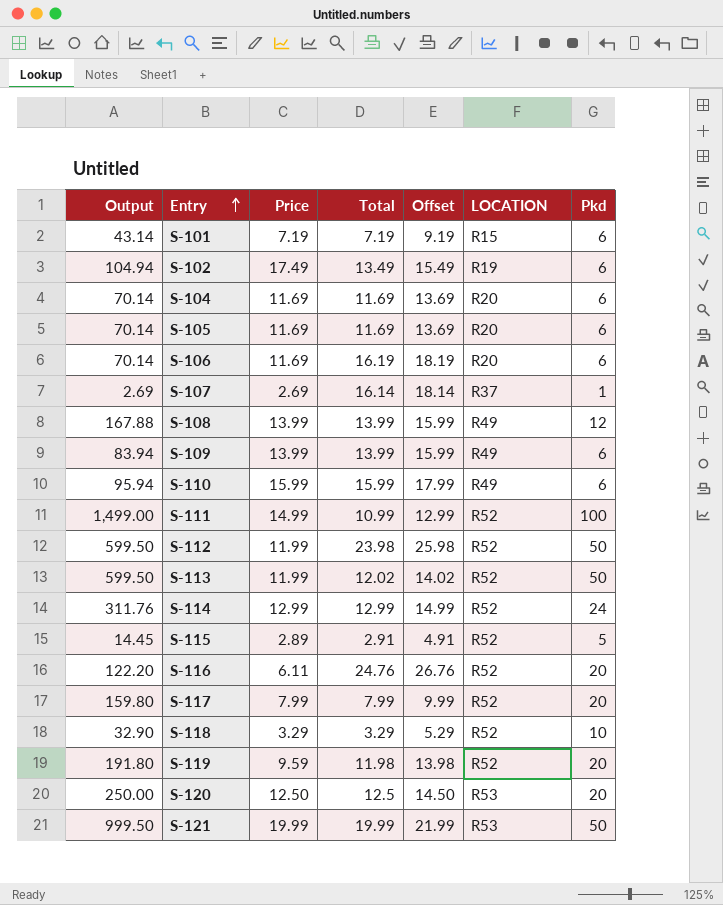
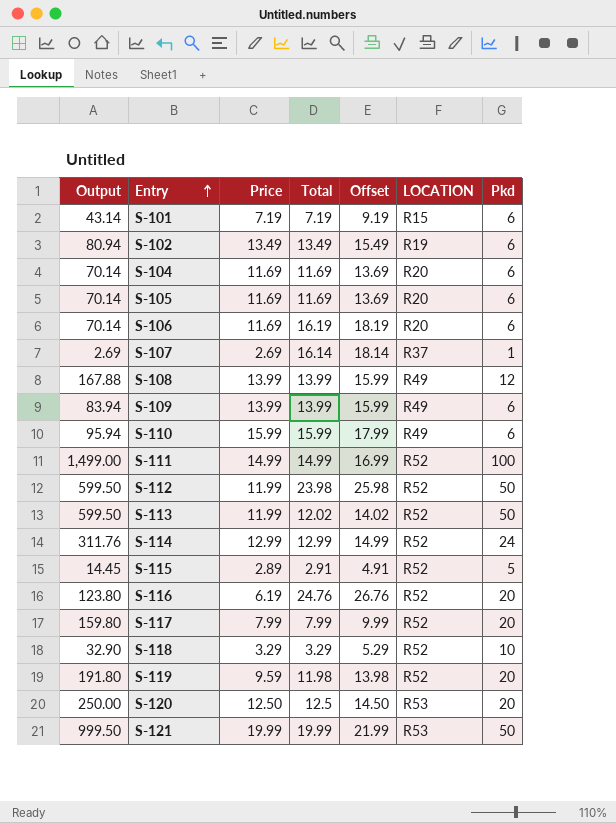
S-102 | Output: 104.94 -> 80.94
S-102 | Price: 17.49 -> 13.49
S-111 | Total: 10.99 -> 14.99
S-111 | Offset: 12.99 -> 16.99
S-116 | Output: 122.20 -> 123.80
S-116 | Price: 6.11 -> 6.19

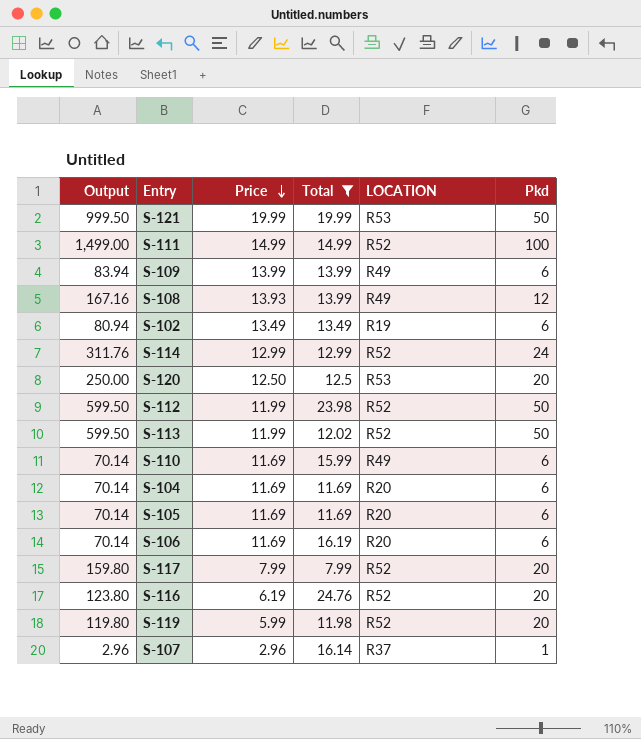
filter: none -> Total >= 7.99
row order: Entry ascending -> Price descending
column Offset | formula: [Total] + 2 -> none
S-108 | Output: 167.88 -> 167.16
S-108 | Price: 13.99 -> 13.93
S-110 | Output: 95.94 -> 70.14
S-110 | Price: 15.99 -> 11.69
S-119 | Output: 191.80 -> 119.80
S-119 | Price: 9.59 -> 5.99
S-107 | Output: 2.69 -> 2.96
S-107 | Price: 2.69 -> 2.96

